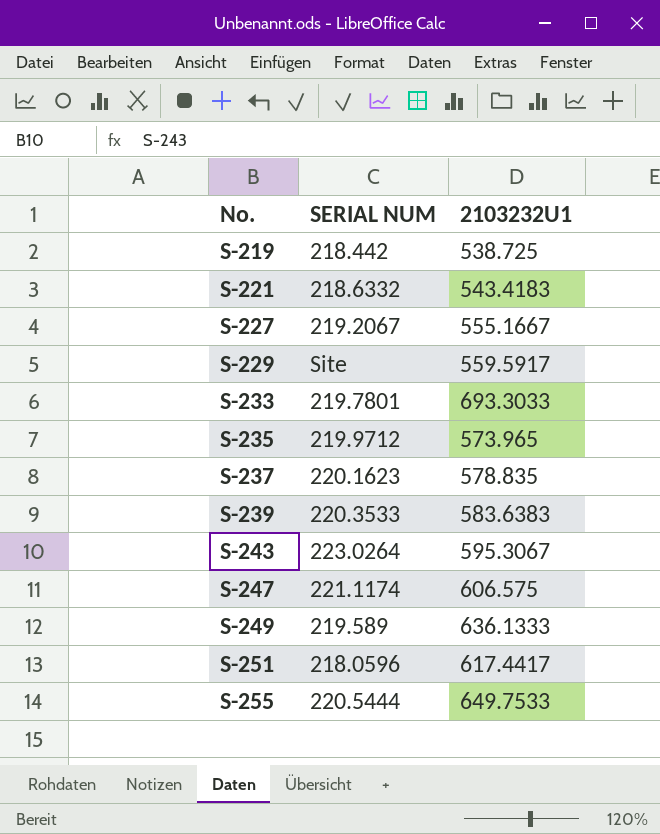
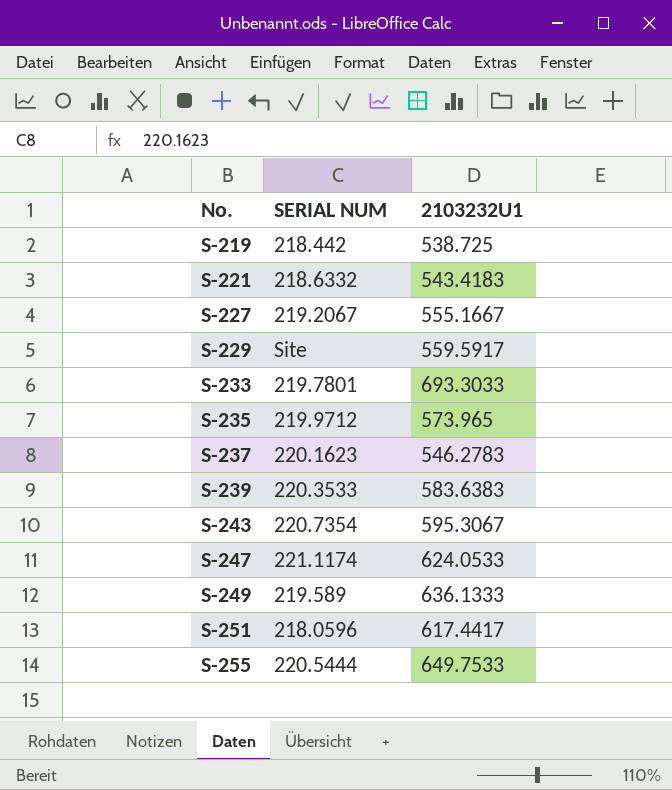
S-237 | 2103232U1: 578.835 -> 546.2783
S-243 | SERIAL NUM: 223.0264 -> 220.7354
S-247 | 2103232U1: 606.575 -> 624.0533

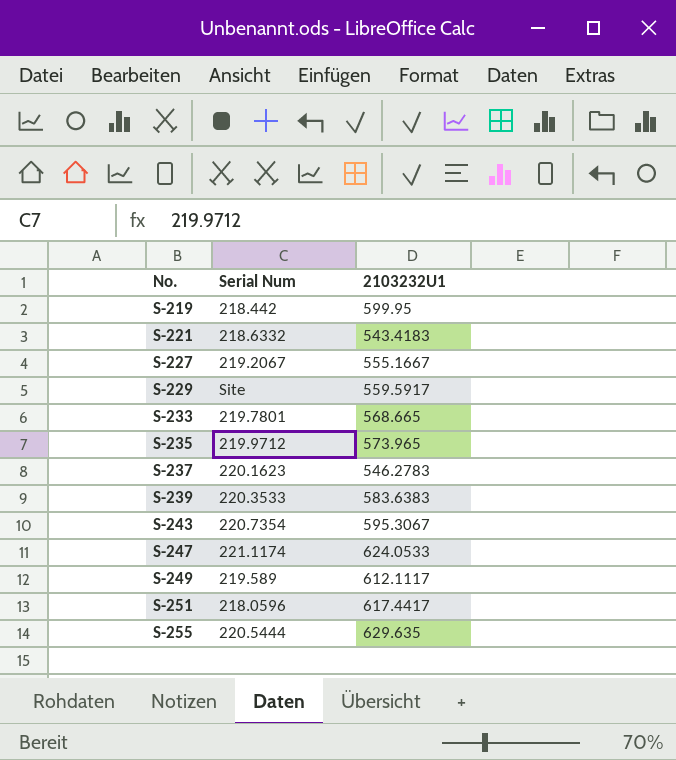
column name: SERIAL NUM -> Serial Num
S-219 | 2103232U1: 538.725 -> 599.95
S-233 | 2103232U1: 693.3033 -> 568.665
S-249 | 2103232U1: 636.1333 -> 612.1117
S-255 | 2103232U1: 649.7533 -> 629.635

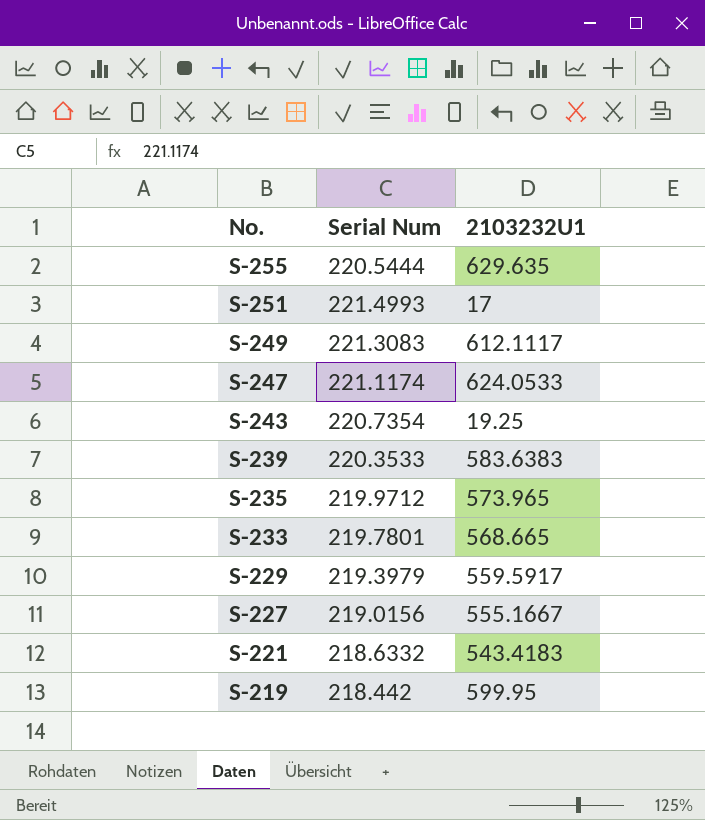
row order: No. ascending -> No. descending
row S-237: 220.1623 | 546.2783 -> none
S-251 | Serial Num: 218.0596 -> 221.4993
S-251 | 2103232U1: 617.4417 -> 17
S-249 | Serial Num: 219.589 -> 221.3083
S-243 | 2103232U1: 595.3067 -> 19.25
S-229 | Serial Num: Site -> 219.3979
S-227 | Serial Num: 219.2067 -> 219.0156

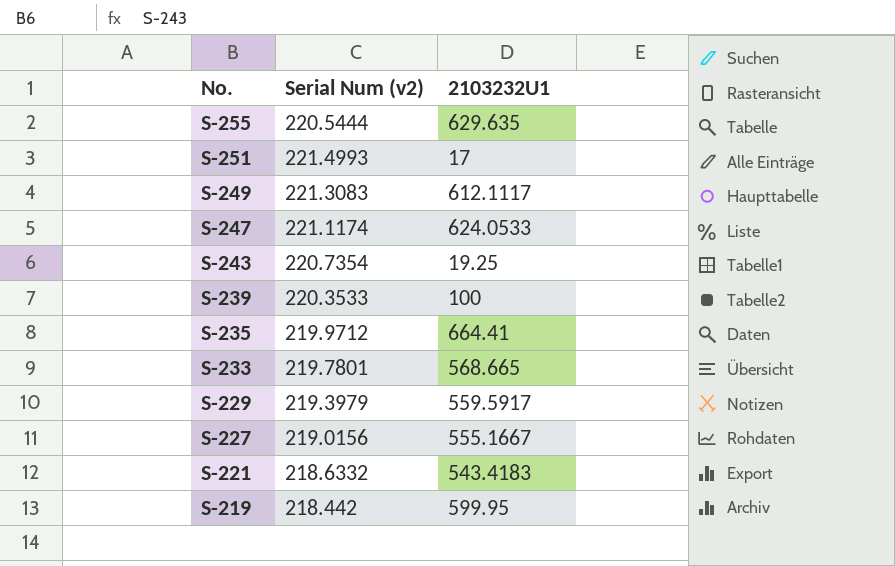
column name: Serial Num -> Serial Num (v2)
S-239 | 2103232U1: 583.6383 -> 100
S-235 | 2103232U1: 573.965 -> 664.41

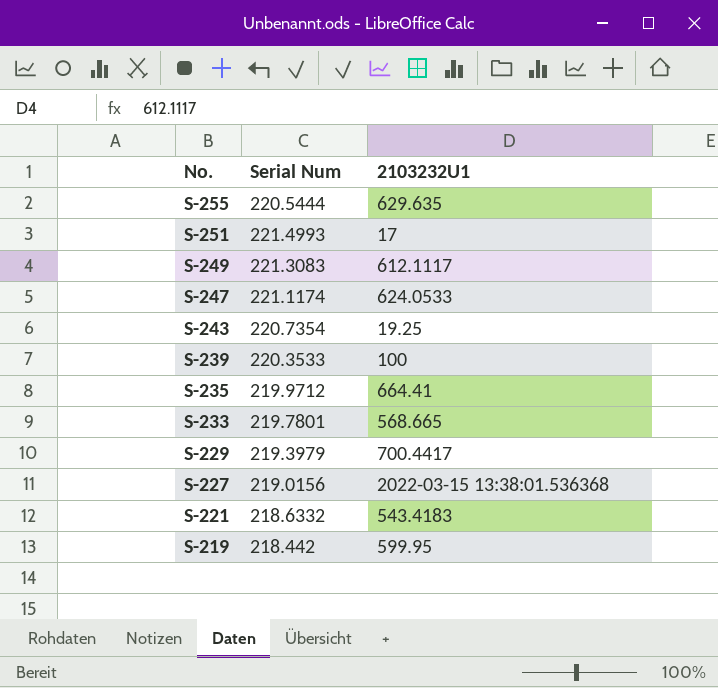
column name: Serial Num (v2) -> Serial Num
S-229 | 2103232U1: 559.5917 -> 700.4417
S-227 | 2103232U1: 555.1667 -> 2022-03-15 13:38:01.536368

